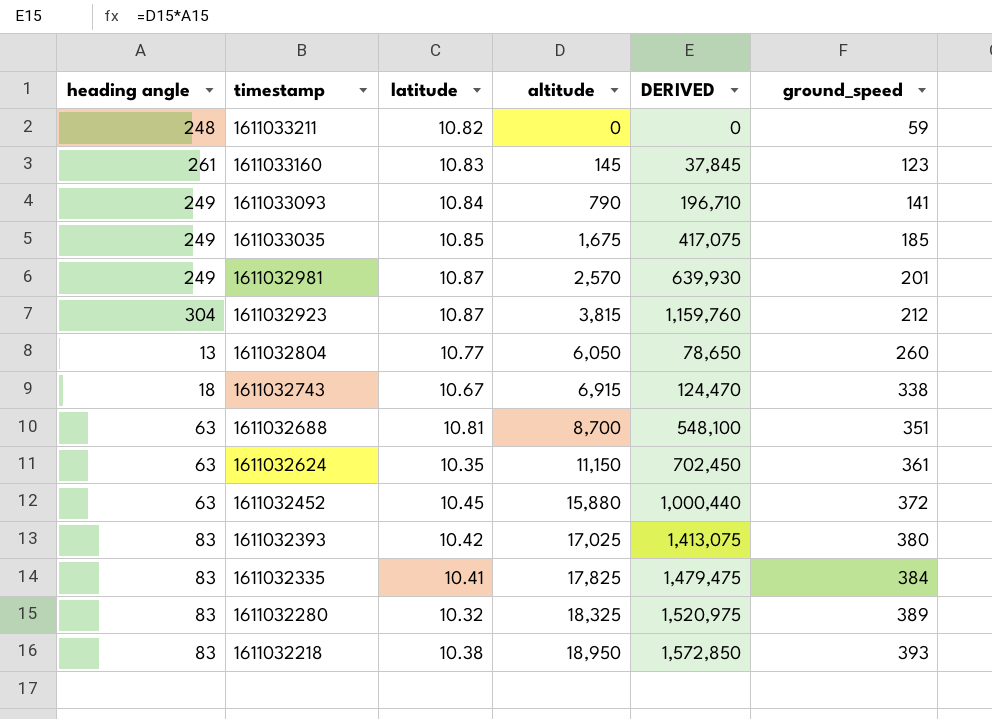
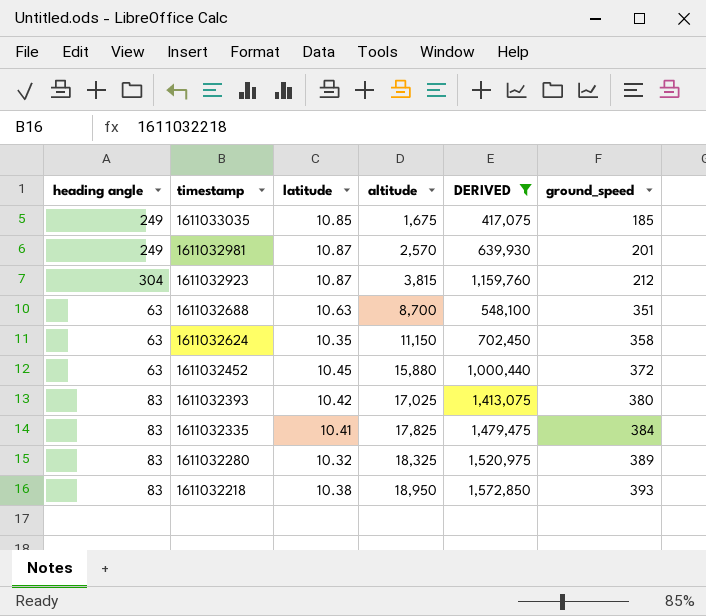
filter: none -> DERIVED >= 417,075
1611032688 | latitude: 10.81 -> 10.63
1611032624 | ground_speed: 361 -> 358

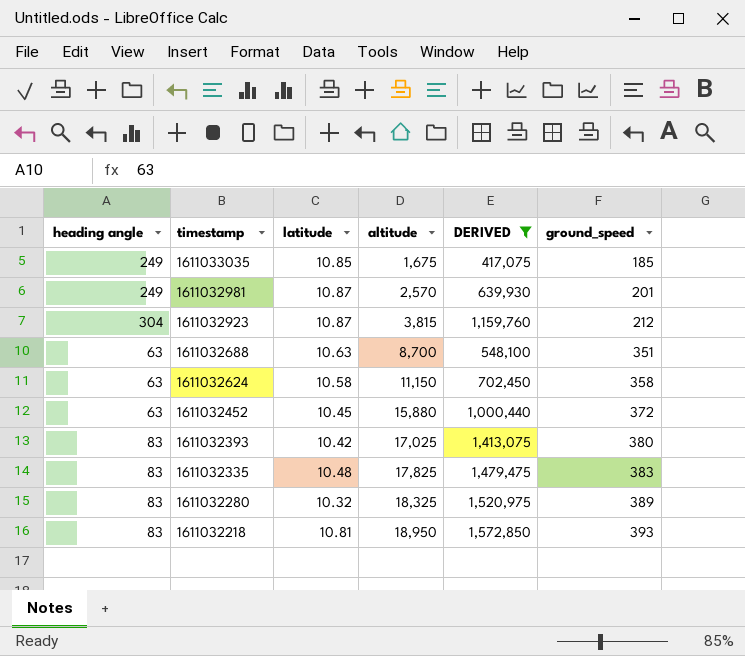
1611032624 | latitude: 10.35 -> 10.58
1611032335 | latitude: 10.41 -> 10.48
1611032335 | ground_speed: 384 -> 383
1611032218 | latitude: 10.38 -> 10.81

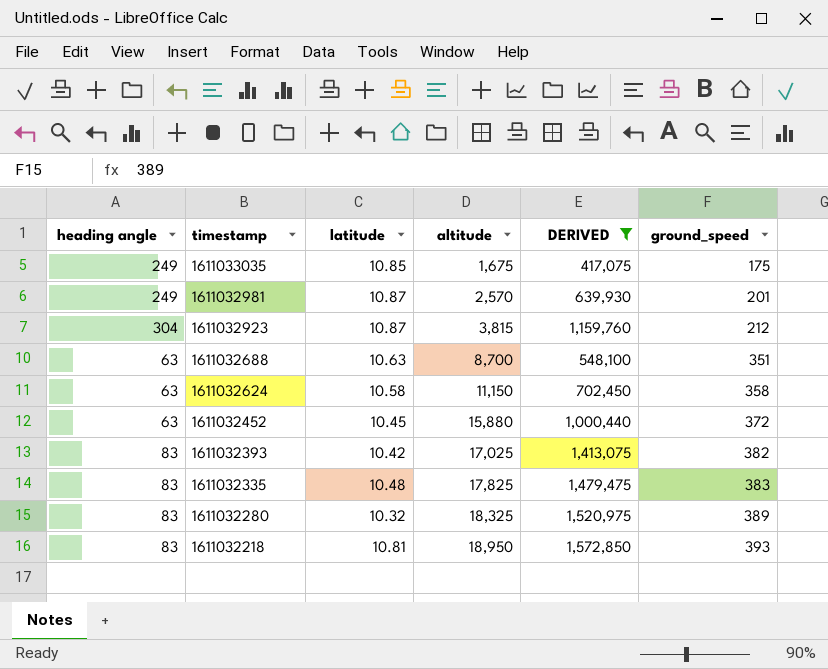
1611033035 | ground_speed: 185 -> 175
1611032393 | ground_speed: 380 -> 382

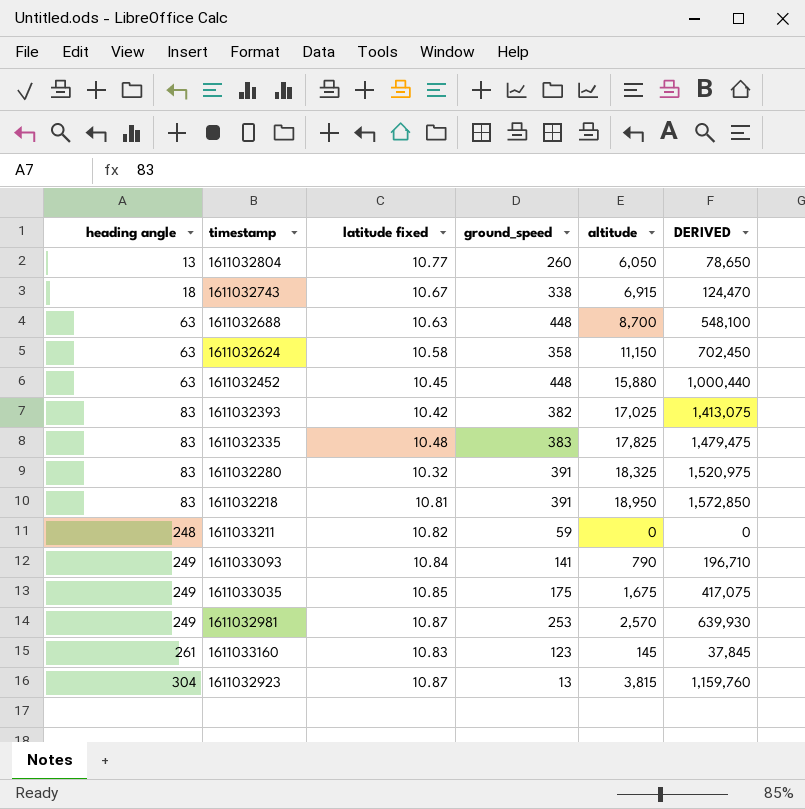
filter: DERIVED >= 417,075 -> none
row order: timestamp descending -> heading angle ascending
column name: latitude -> latitude fixed
column ground_speed | position: 6 -> 4
1611032688 | ground_speed: 351 -> 448
1611032452 | ground_speed: 372 -> 448
1611032280 | ground_speed: 389 -> 391
1611032218 | ground_speed: 393 -> 391
1611032981 | ground_speed: 201 -> 253
1611032923 | ground_speed: 212 -> 13

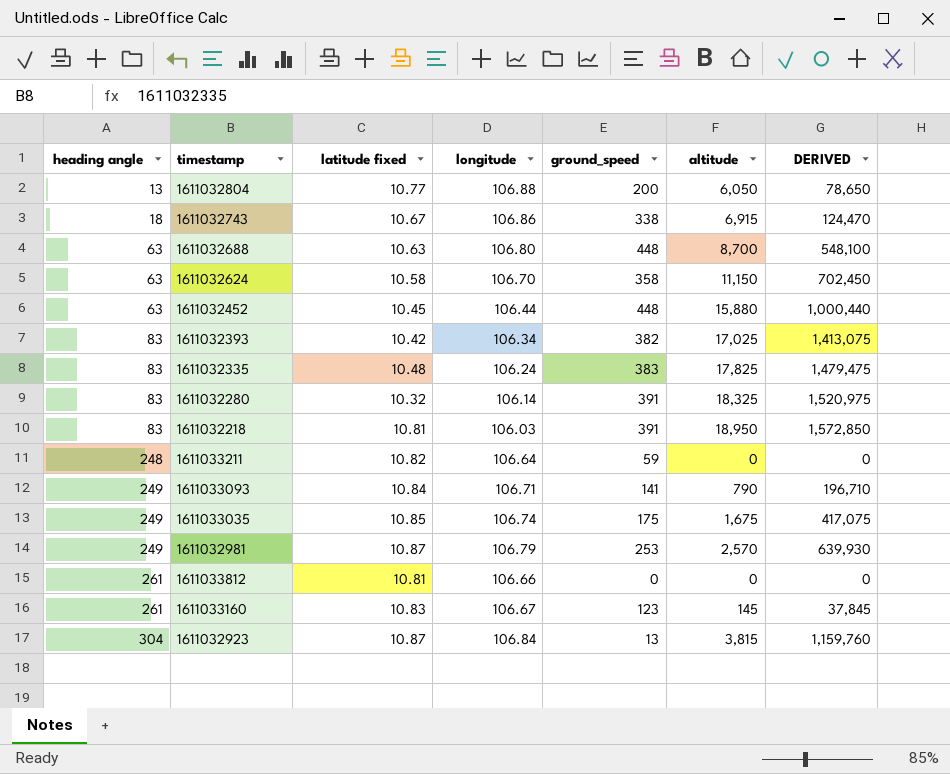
column longitude | position: none -> 4
1611032804 | ground_speed: 260 -> 200
row 1611033812: none -> 261 | 10.81 | 106.66 | 0 | 0 | 0

